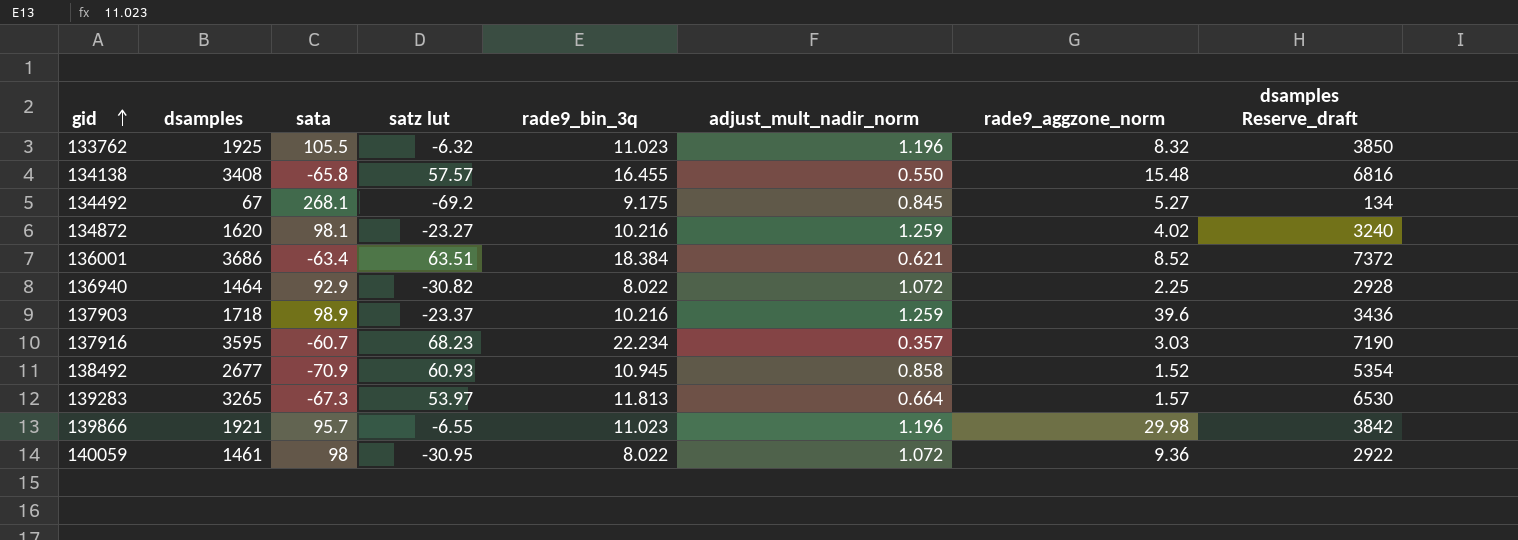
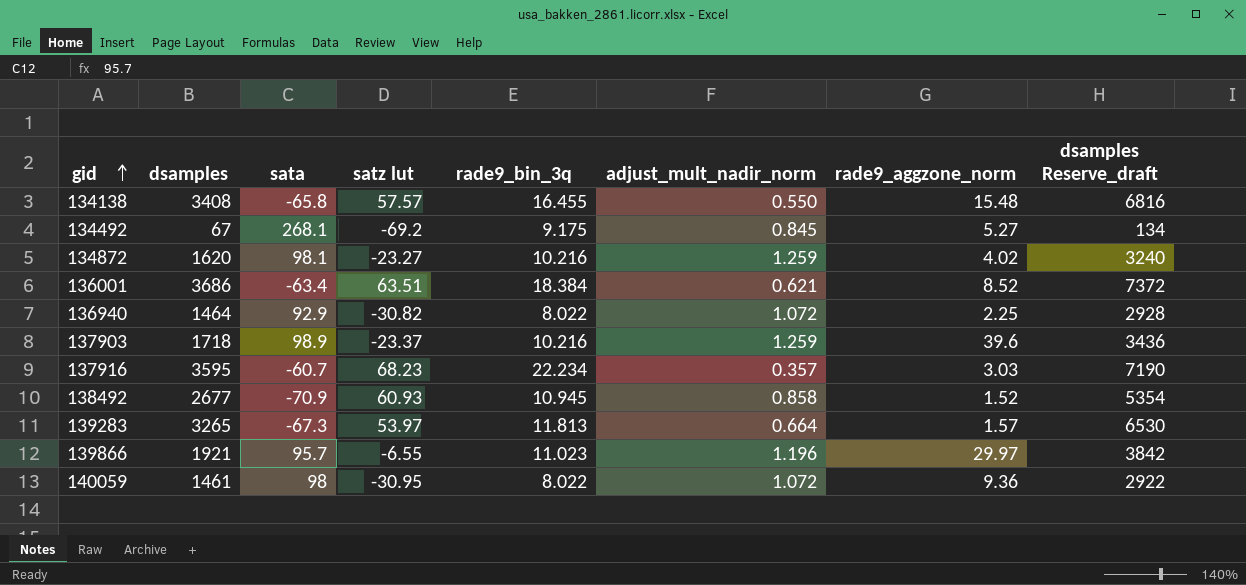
row 133762: 1925 | 105.5 | -6.32 | 11.023 | 1.196 | 8.32 | 3850 -> none
139866 | rade9_aggzone_norm: 29.98 -> 29.97

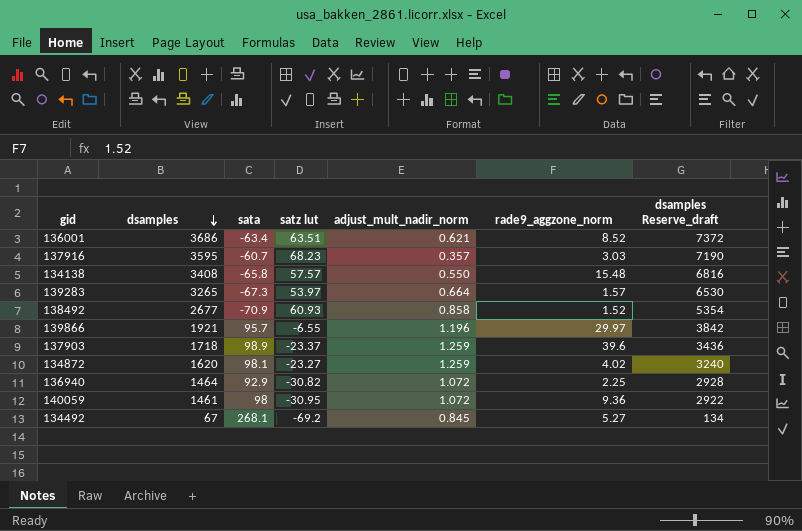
row order: gid ascending -> dsamples descending
column rade9_bin_3q | position: 5 -> none

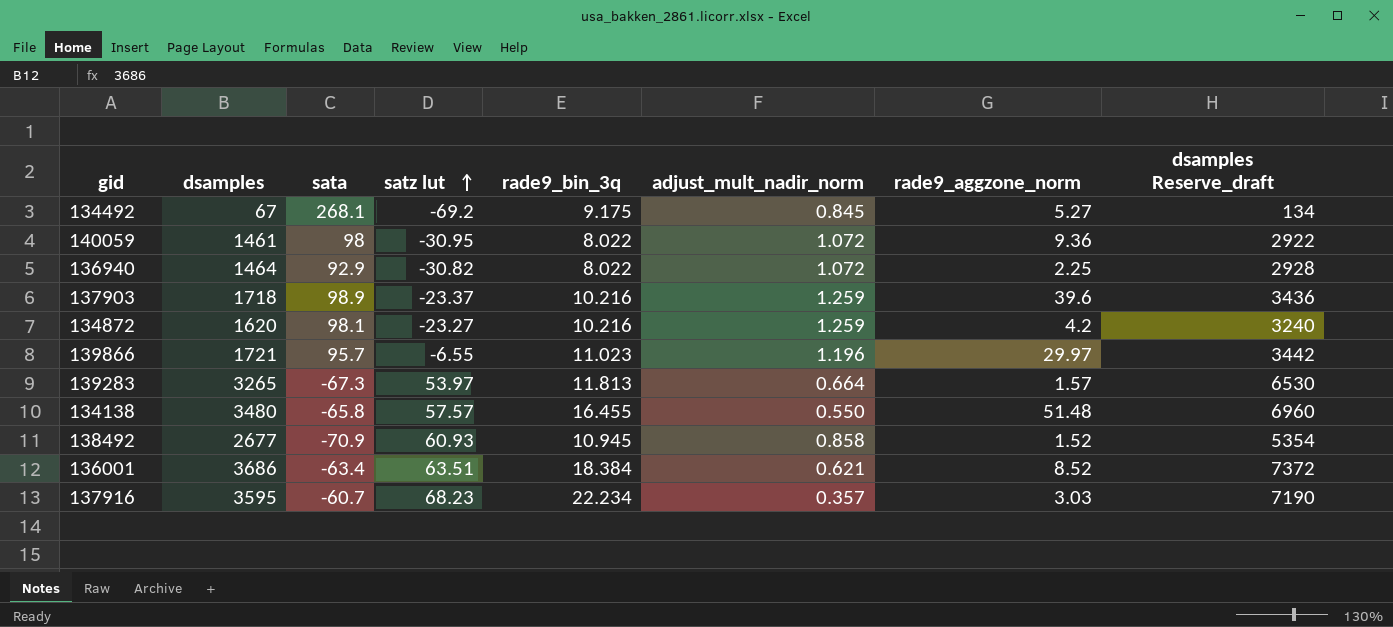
row order: dsamples descending -> satz lut ascending
column rade9_bin_3q | position: none -> 5
134872 | rade9_aggzone_norm: 4.02 -> 4.2
139866 | dsamples: 1921 -> 1721
139866 | dsamples Reserve_draft: 3842 -> 3442
134138 | dsamples: 3408 -> 3480
134138 | rade9_aggzone_norm: 15.48 -> 51.48
134138 | dsamples Reserve_draft: 6816 -> 6960

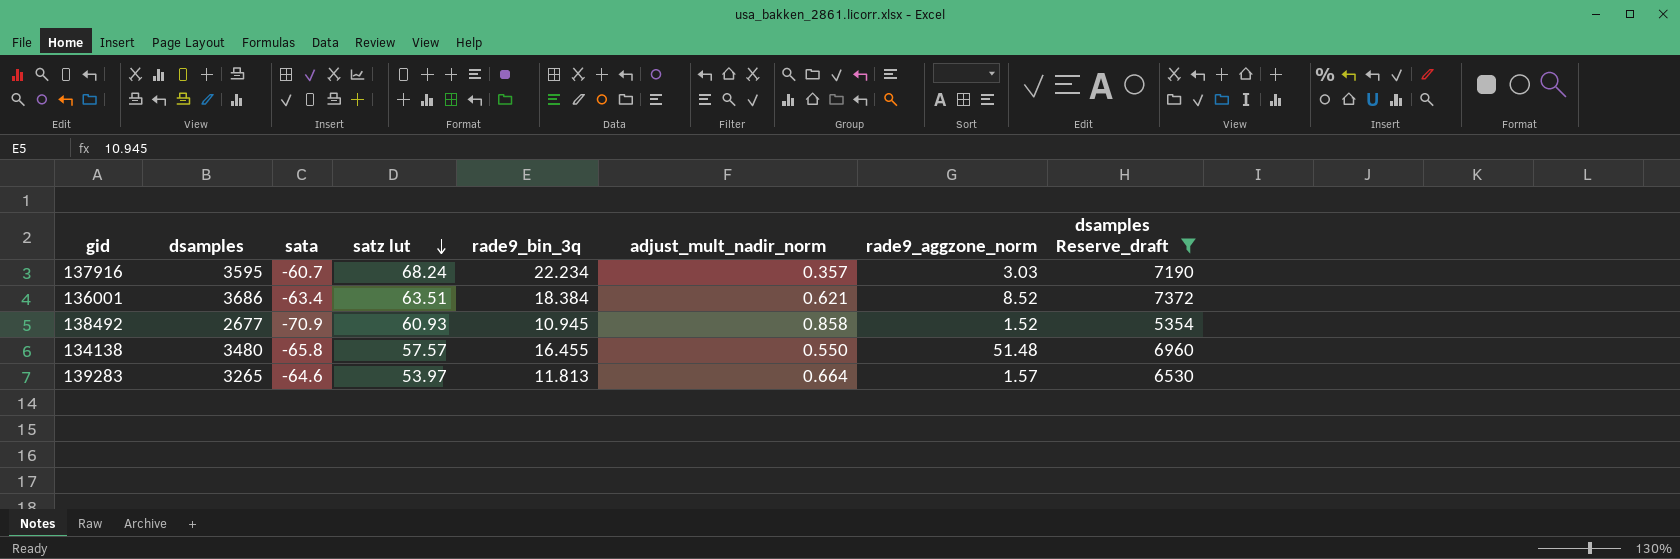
filter: none -> dsamples Reserve_draft >= 5354
row order: satz lut ascending -> satz lut descending
137916 | satz lut: 68.23 -> 68.24
139283 | sata: -67.3 -> -64.6

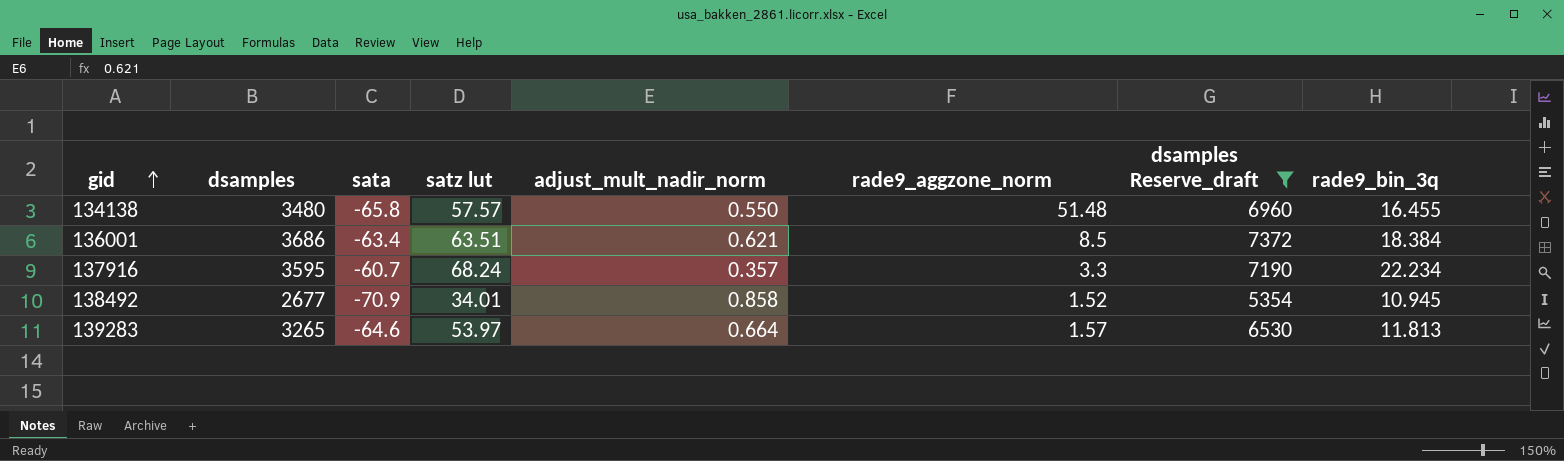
row order: satz lut descending -> gid ascending
column rade9_bin_3q | position: 5 -> 8
136001 | rade9_aggzone_norm: 8.52 -> 8.5
137916 | rade9_aggzone_norm: 3.03 -> 3.3
138492 | satz lut: 60.93 -> 34.01

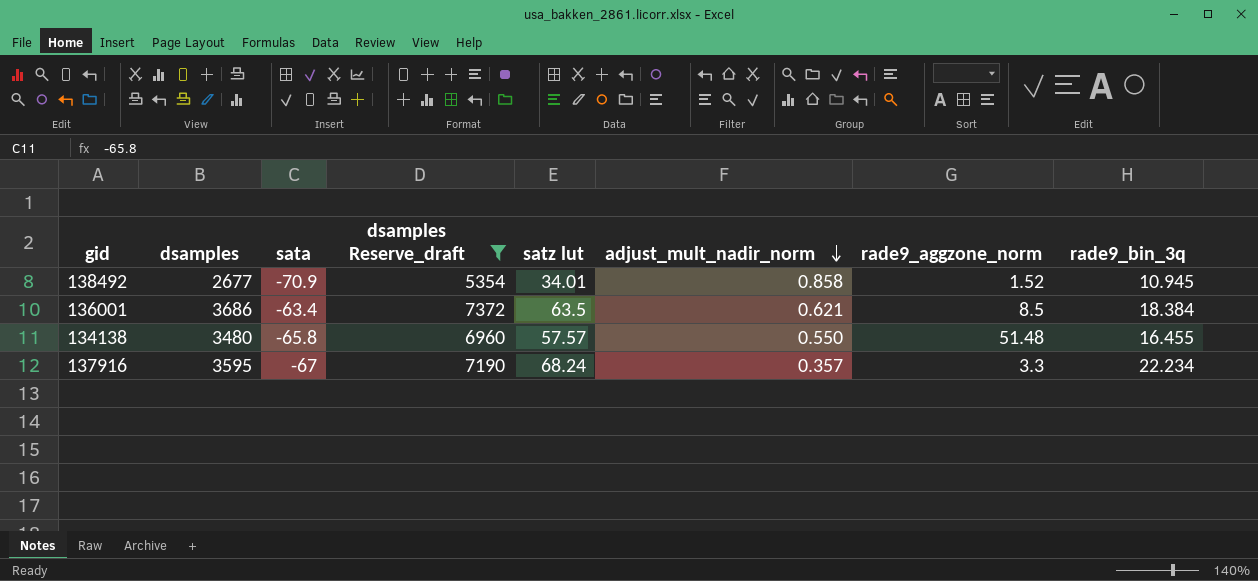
row order: gid ascending -> adjust_mult_nadir_norm descending
column dsamples Reserve_draft | position: 7 -> 4
row 139283: 3265 | -64.6 | 53.97 | 0.664 | 1.57 | 6530 | 11.813 -> none
136001 | satz lut: 63.51 -> 63.5
137916 | sata: -60.7 -> -67

